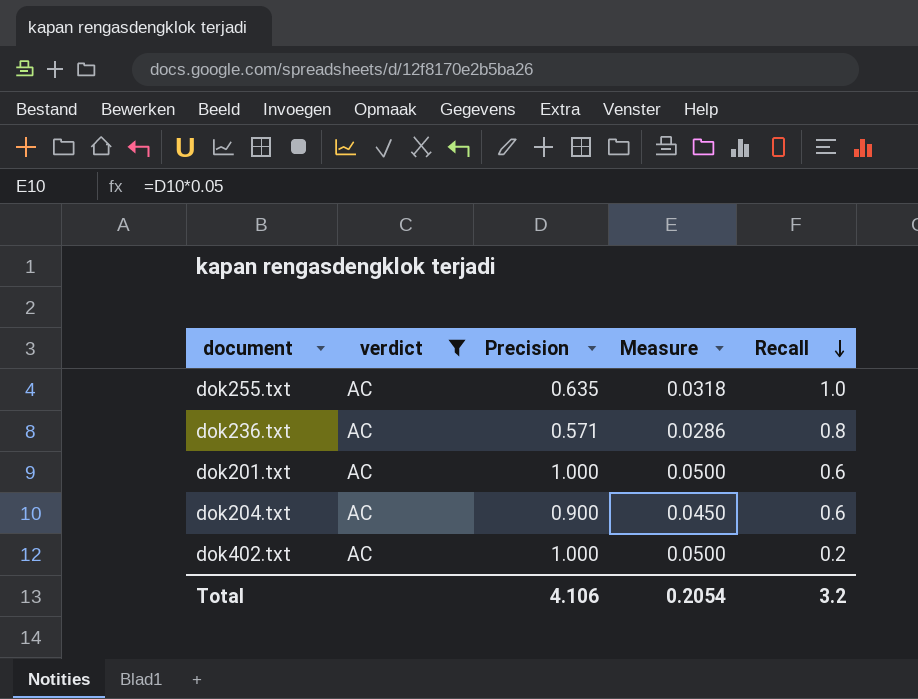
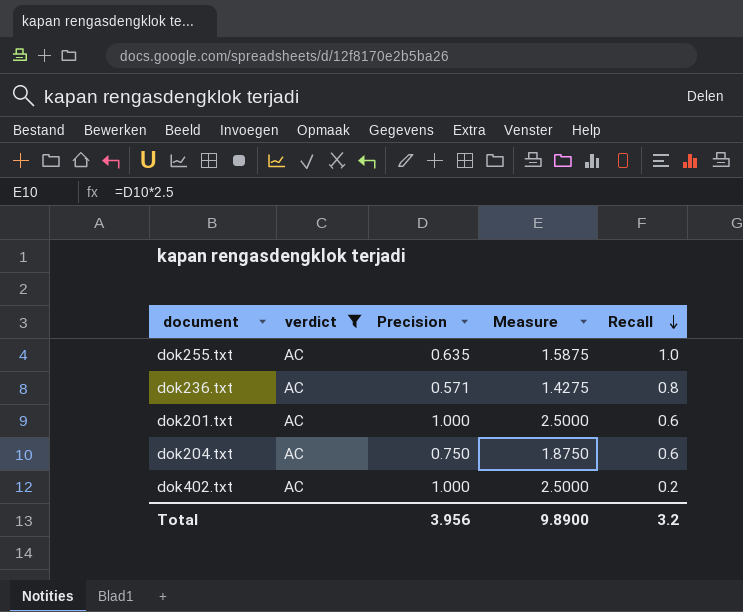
column Measure | formula: [Precision] * 0.05 -> [Precision] * 2.5
dok204.txt | Precision: 0.900 -> 0.750
Total | Precision: 4.106 -> 3.956
Total | Measure: 0.2054 -> 9.8900

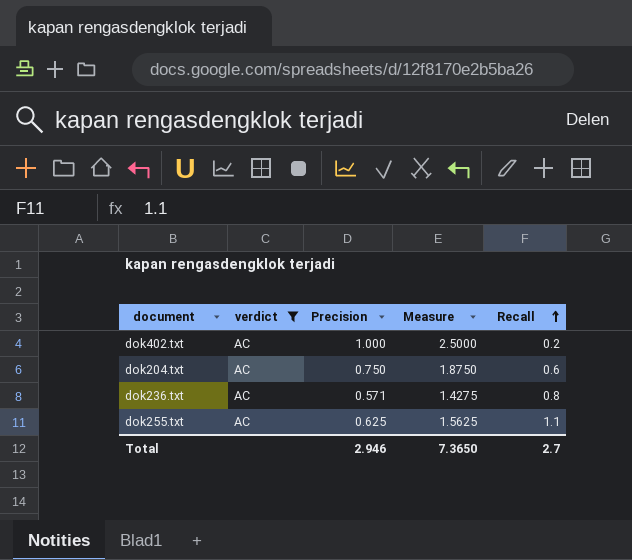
row order: Recall descending -> Recall ascending
row dok201.txt: AC | 1.000 | 2.5000 | 0.6 -> none
dok255.txt | Precision: 0.635 -> 0.625
dok255.txt | Measure: 1.5875 -> 1.5625
dok255.txt | Recall: 1.0 -> 1.1
Total | Precision: 3.956 -> 2.946
Total | Measure: 9.8900 -> 7.3650
Total | Recall: 3.2 -> 2.7

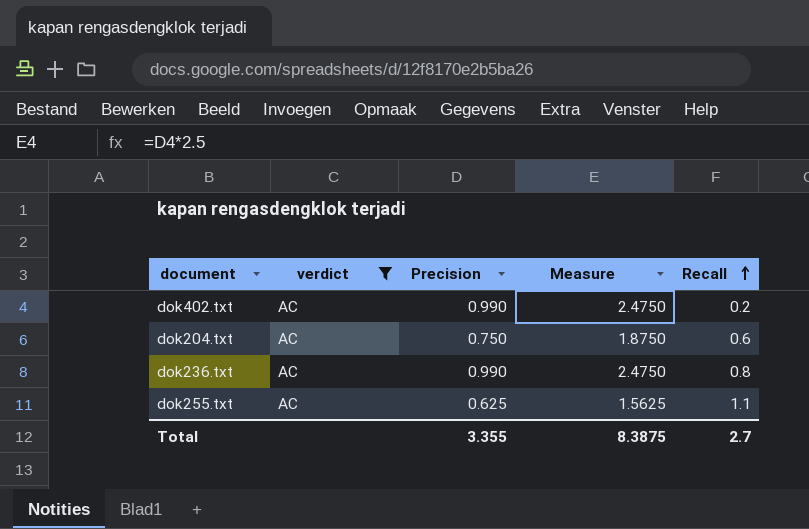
dok402.txt | Precision: 1.000 -> 0.990
dok402.txt | Measure: 2.5000 -> 2.4750
dok236.txt | Precision: 0.571 -> 0.990
dok236.txt | Measure: 1.4275 -> 2.4750
Total | Precision: 2.946 -> 3.355
Total | Measure: 7.3650 -> 8.3875

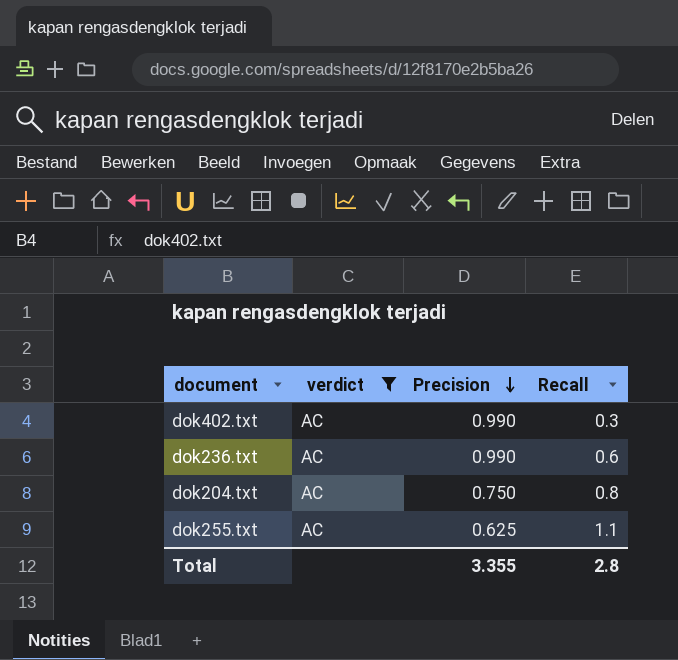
row order: Recall ascending -> Precision descending
column Measure | formula: [Precision] * 2.5 -> none
dok402.txt | Recall: 0.2 -> 0.3
dok236.txt | Recall: 0.8 -> 0.6
dok204.txt | Recall: 0.6 -> 0.8
Total | Recall: 2.7 -> 2.8

